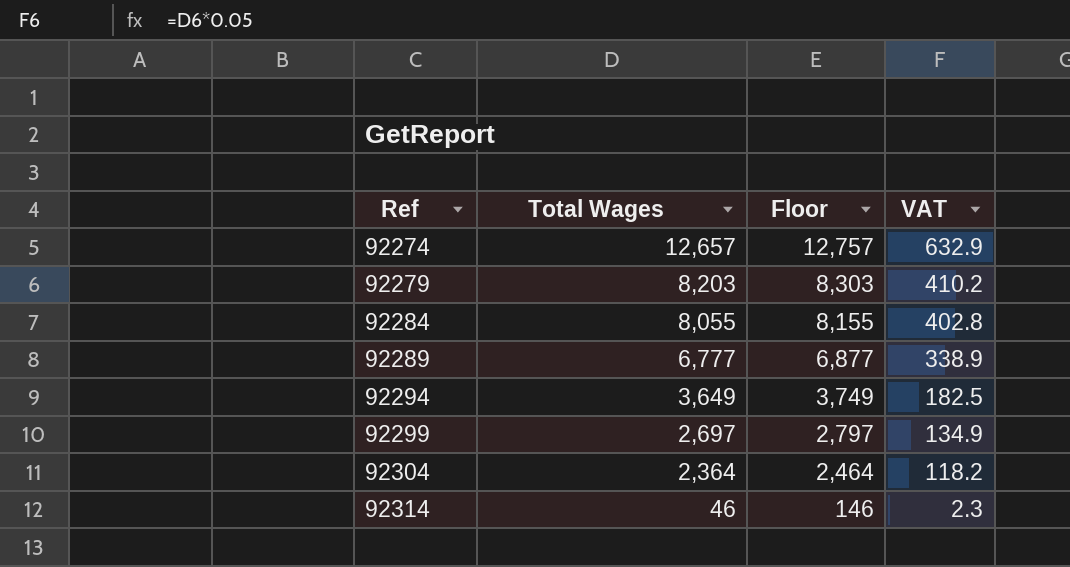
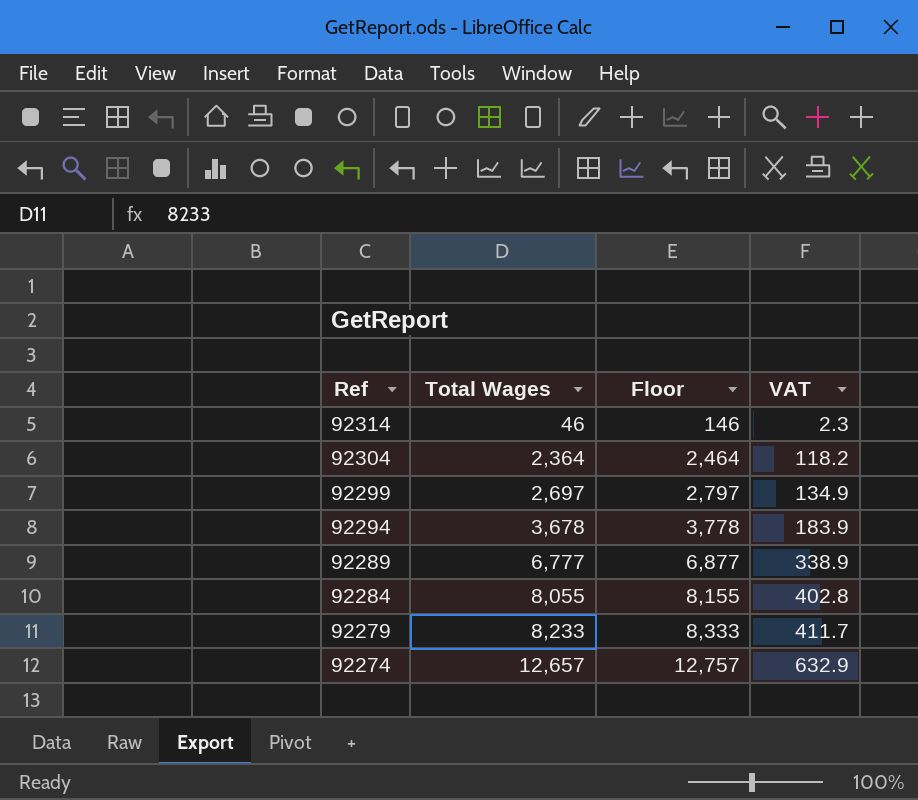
row order: Ref ascending -> Ref descending
92294 | Total Wages: 3,649 -> 3,678
92294 | Floor: 3,749 -> 3,778
92294 | VAT: 182.5 -> 183.9
92279 | Total Wages: 8,203 -> 8,233
92279 | Floor: 8,303 -> 8,333
92279 | VAT: 410.2 -> 411.7

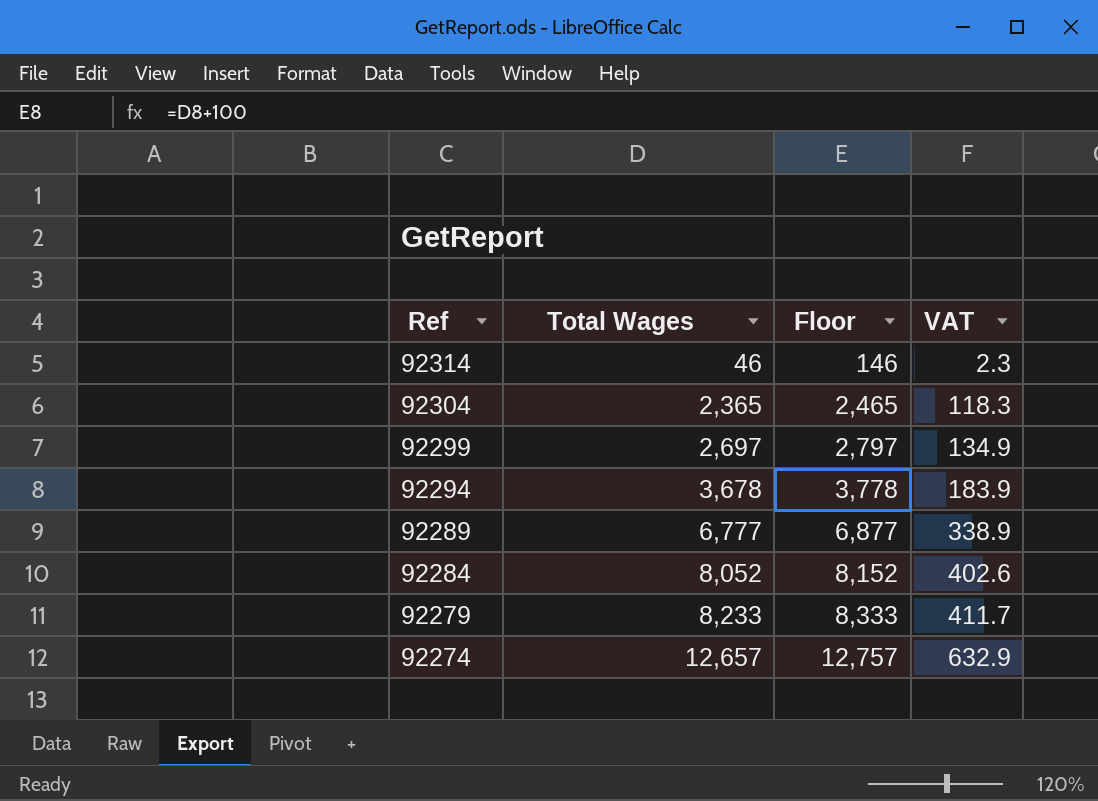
92304 | Total Wages: 2,364 -> 2,365
92304 | Floor: 2,464 -> 2,465
92304 | VAT: 118.2 -> 118.3
92284 | Total Wages: 8,055 -> 8,052
92284 | Floor: 8,155 -> 8,152
92284 | VAT: 402.8 -> 402.6

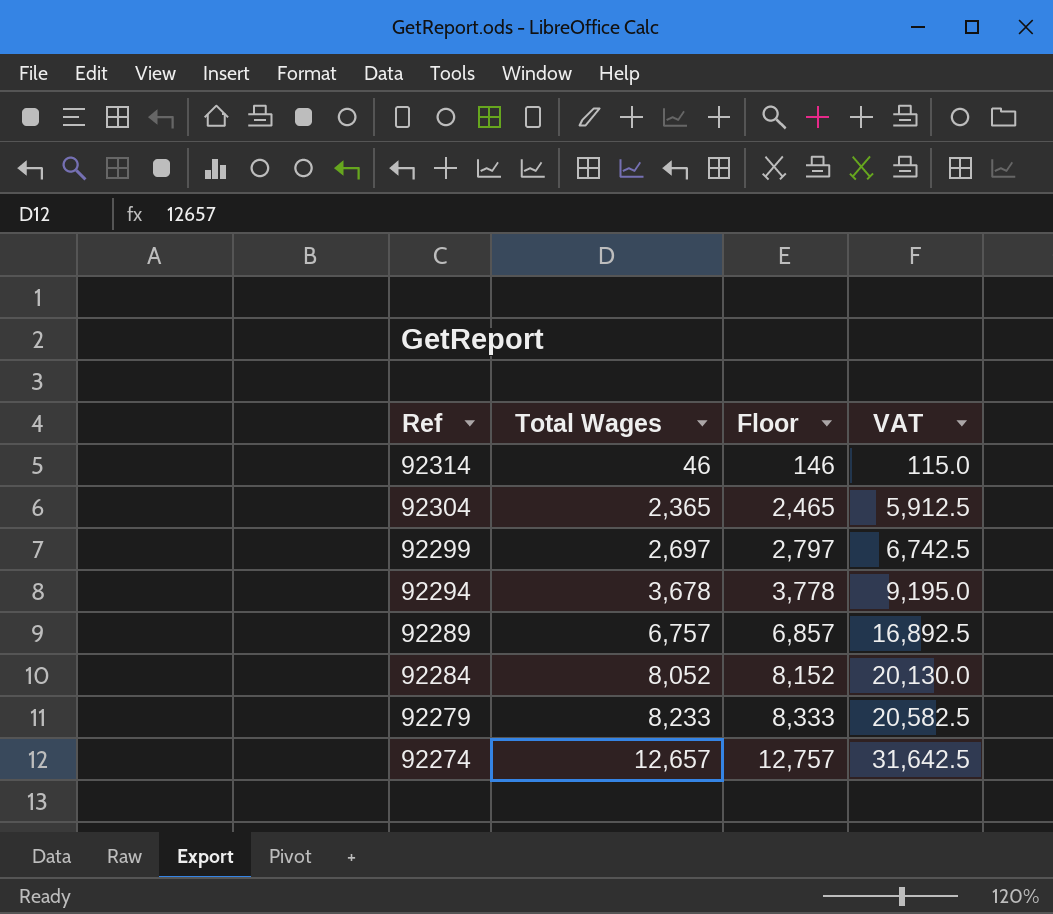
column VAT | formula: [Total Wages] * 0.05 -> [Total Wages] * 2.5
92289 | Total Wages: 6,777 -> 6,757
92289 | Floor: 6,877 -> 6,857

